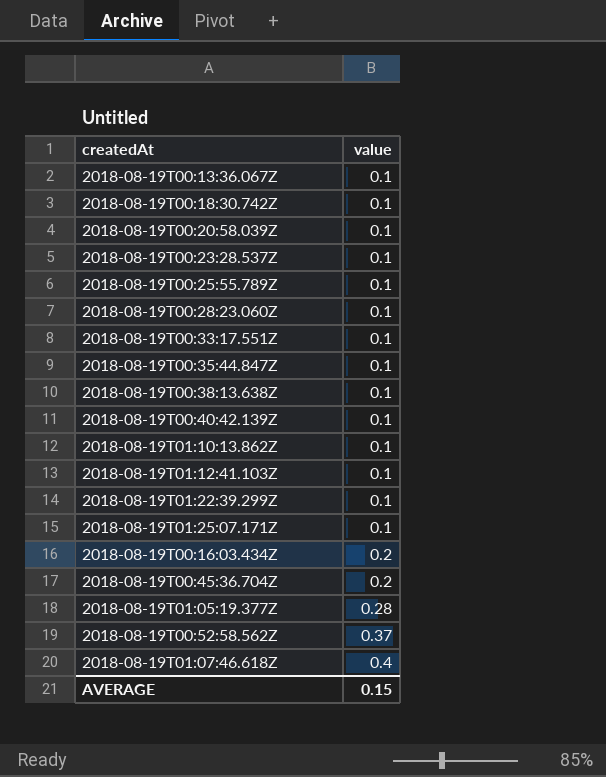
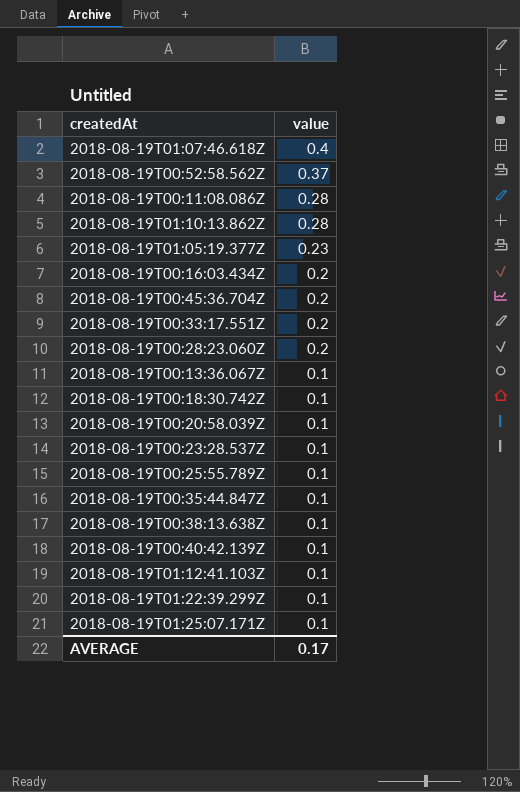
row order: value ascending -> value descending
row 2018-08-19T00:11:08.086Z: none -> 0.28
2018-08-19T01:10:13.862Z | value: 0.1 -> 0.28
2018-08-19T01:05:19.377Z | value: 0.28 -> 0.23
2018-08-19T00:33:17.551Z | value: 0.1 -> 0.2
2018-08-19T00:28:23.060Z | value: 0.1 -> 0.2
AVERAGE | value: 0.15 -> 0.17

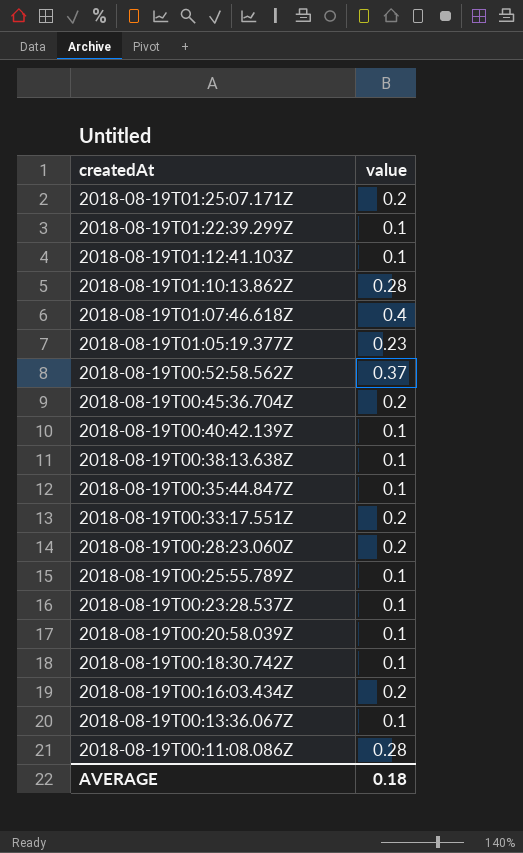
row order: value descending -> createdAt descending
2018-08-19T01:25:07.171Z | value: 0.1 -> 0.2
AVERAGE | value: 0.17 -> 0.18

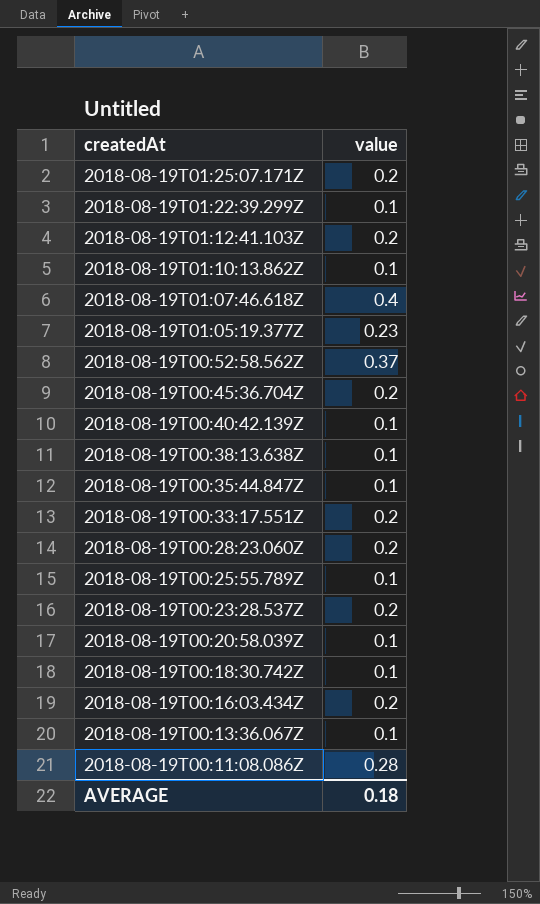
2018-08-19T01:12:41.103Z | value: 0.1 -> 0.2
2018-08-19T01:10:13.862Z | value: 0.28 -> 0.1
2018-08-19T00:23:28.537Z | value: 0.1 -> 0.2

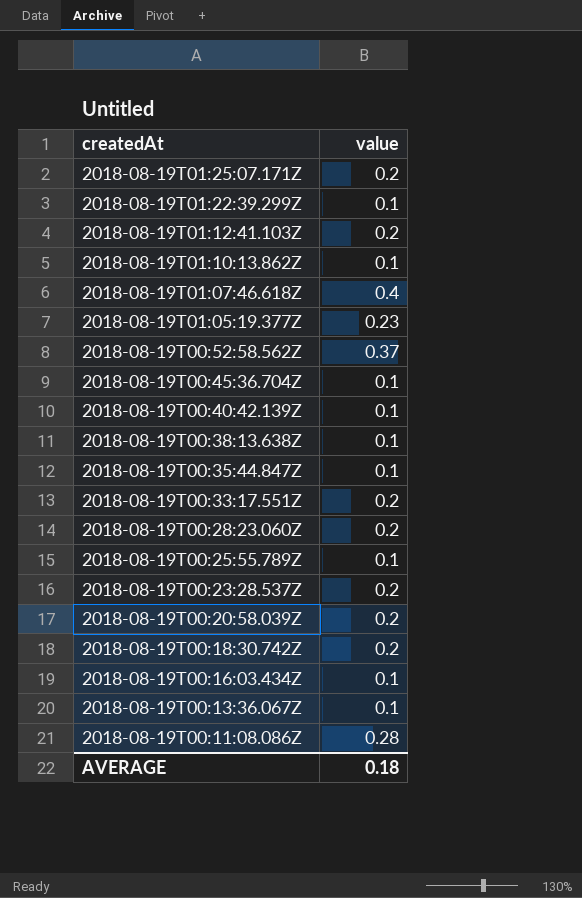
2018-08-19T00:45:36.704Z | value: 0.2 -> 0.1
2018-08-19T00:20:58.039Z | value: 0.1 -> 0.2
2018-08-19T00:18:30.742Z | value: 0.1 -> 0.2
2018-08-19T00:16:03.434Z | value: 0.2 -> 0.1

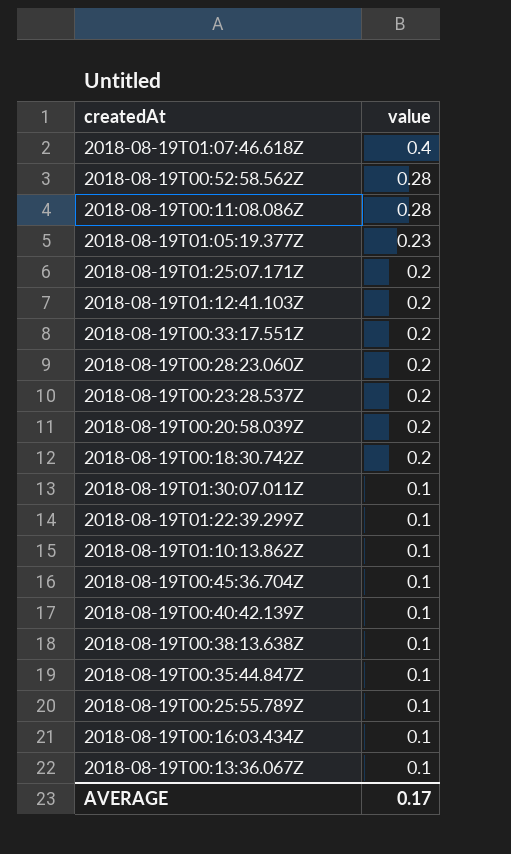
row order: createdAt descending -> value descending
2018-08-19T00:52:58.562Z | value: 0.37 -> 0.28
row 2018-08-19T01:30:07.011Z: none -> 0.1
AVERAGE | value: 0.18 -> 0.17

